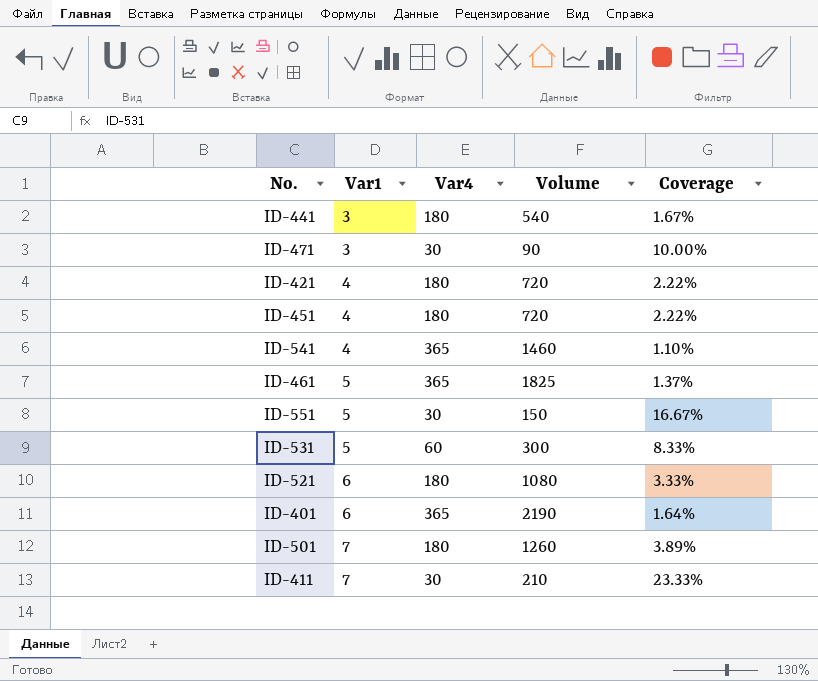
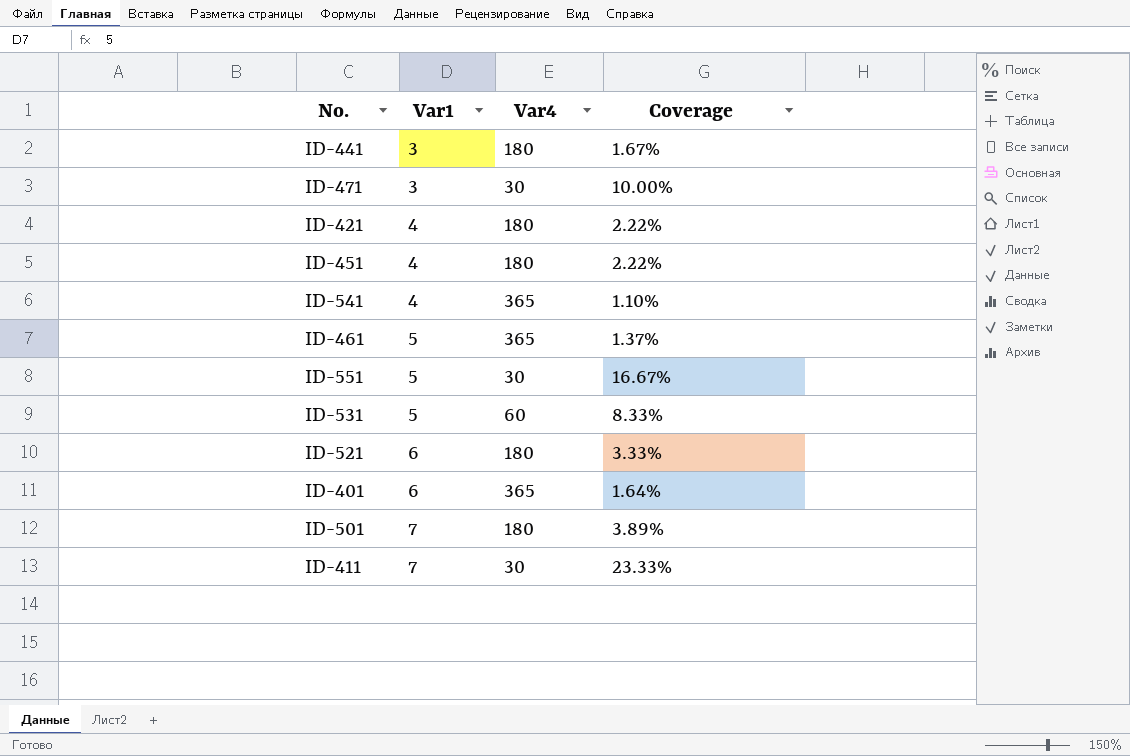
column Volume | formula: [Var1] * [Var4] -> none

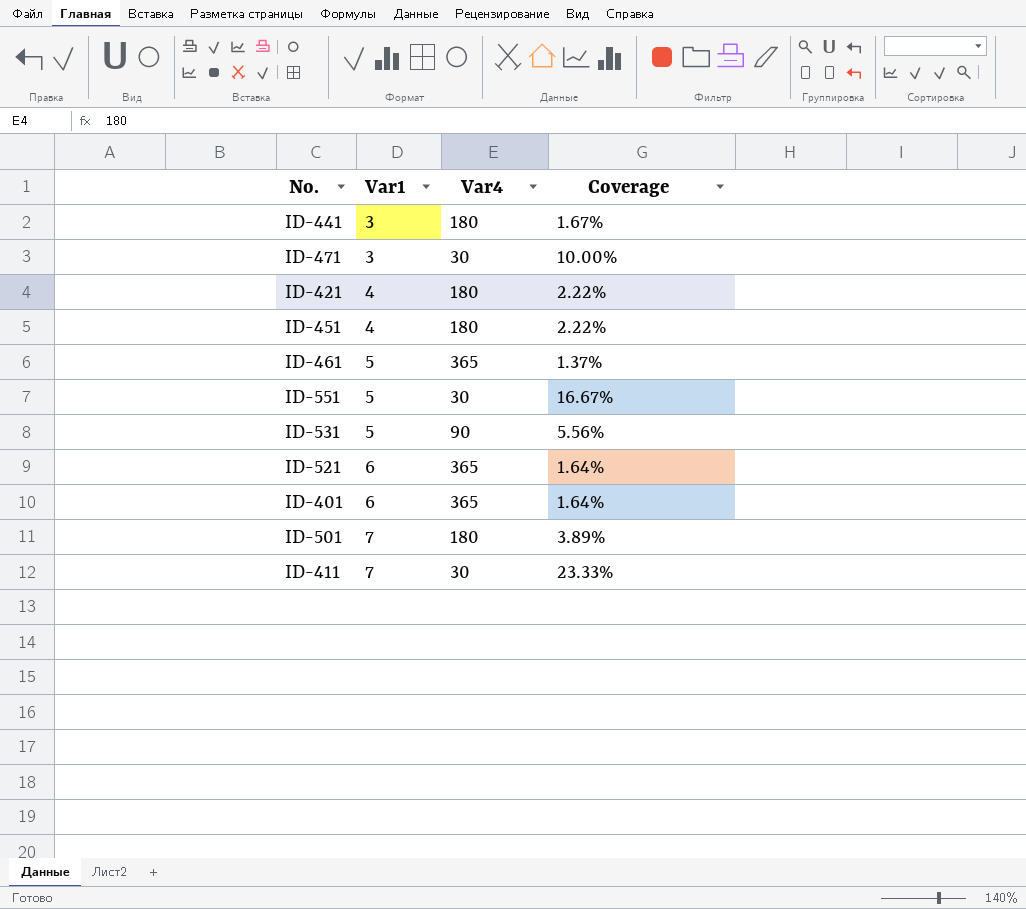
row ID-541: 4 | 365 | 1.10% -> none
ID-531 | Var4: 60 -> 90
ID-531 | Coverage: 8.33% -> 5.56%
ID-521 | Var4: 180 -> 365
ID-521 | Coverage: 3.33% -> 1.64%

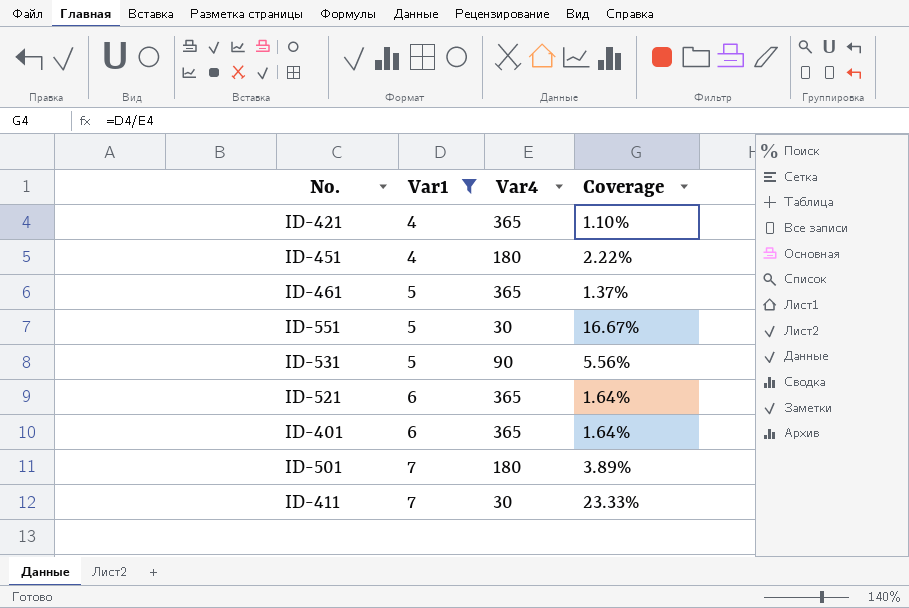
filter: none -> Var1 != 3
ID-421 | Var4: 180 -> 365
ID-421 | Coverage: 2.22% -> 1.10%

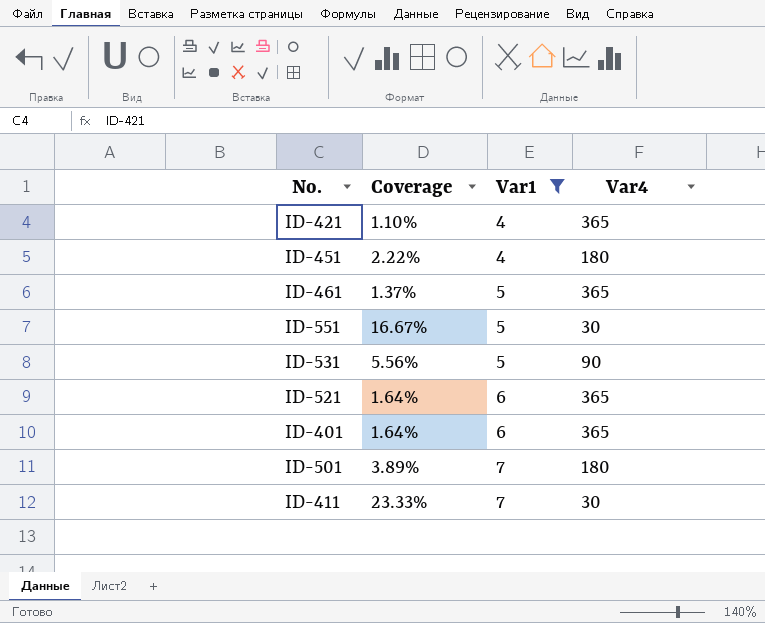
column Coverage | position: 4 -> 2

